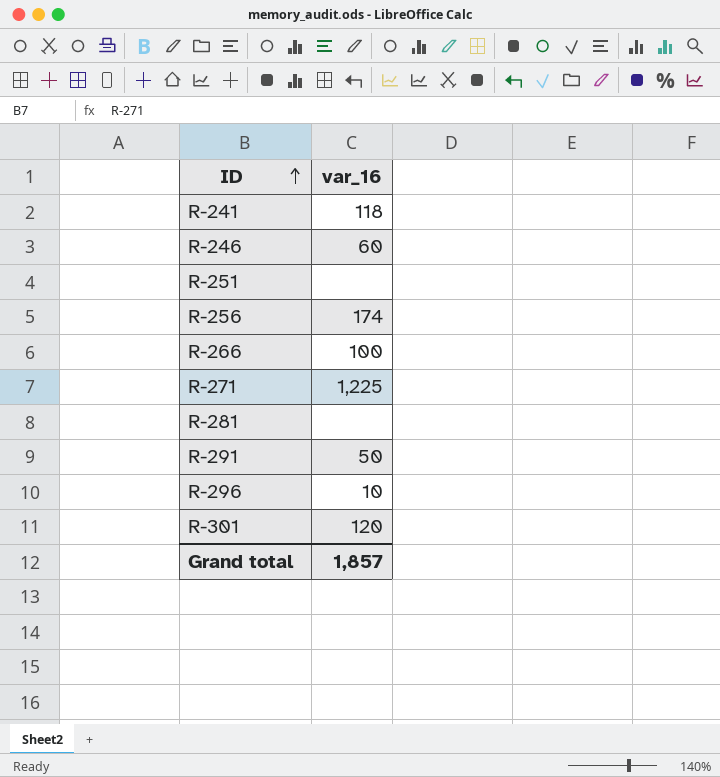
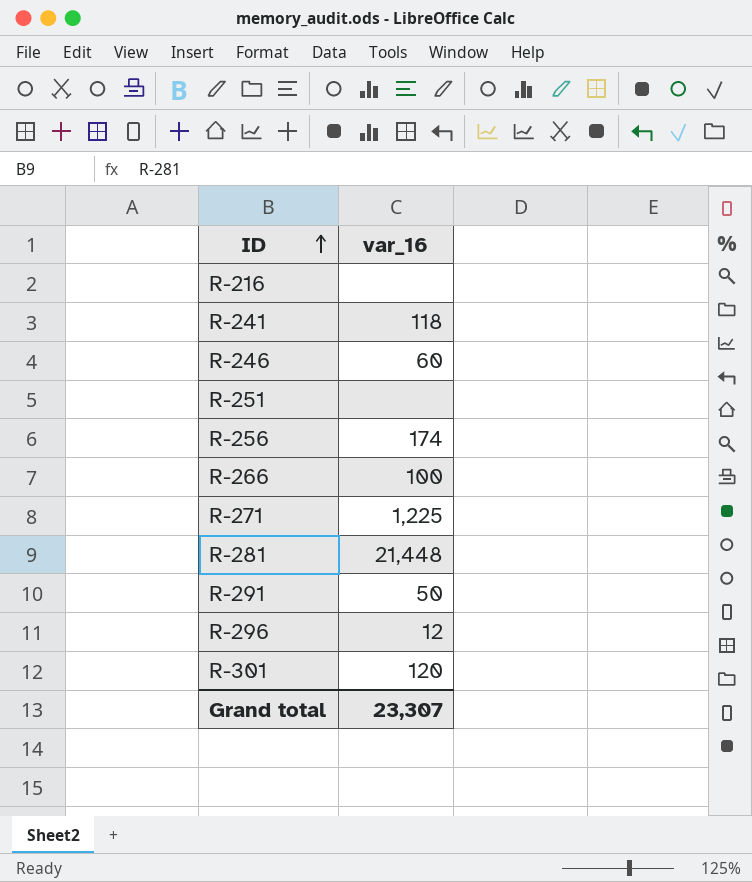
row R-216: none -> none
R-281 | var_16: none -> 21,448
R-296 | var_16: 10 -> 12
Grand total | var_16: 1,857 -> 23,307

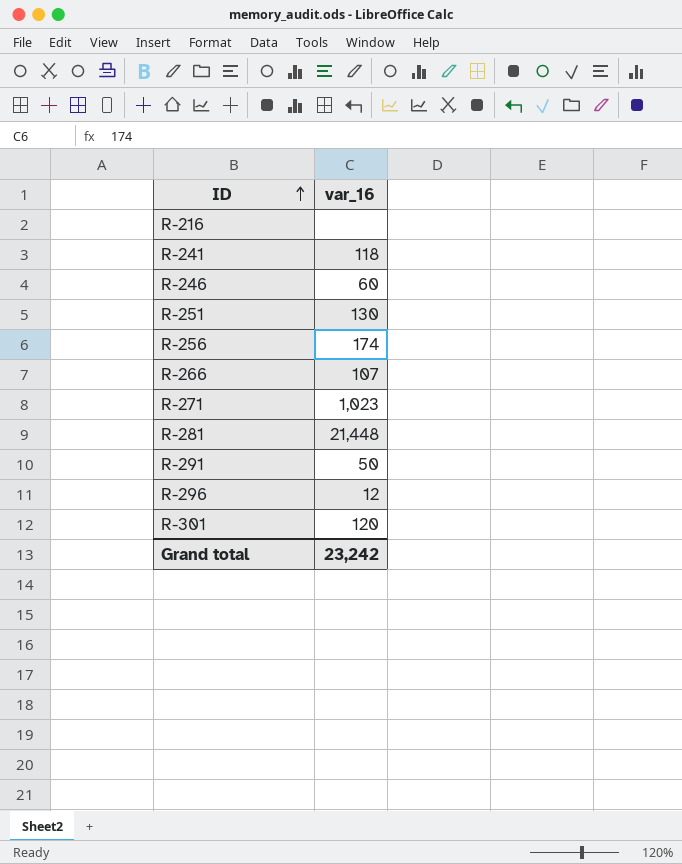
R-251 | var_16: none -> 130
R-266 | var_16: 100 -> 107
R-271 | var_16: 1,225 -> 1,023
Grand total | var_16: 23,307 -> 23,242

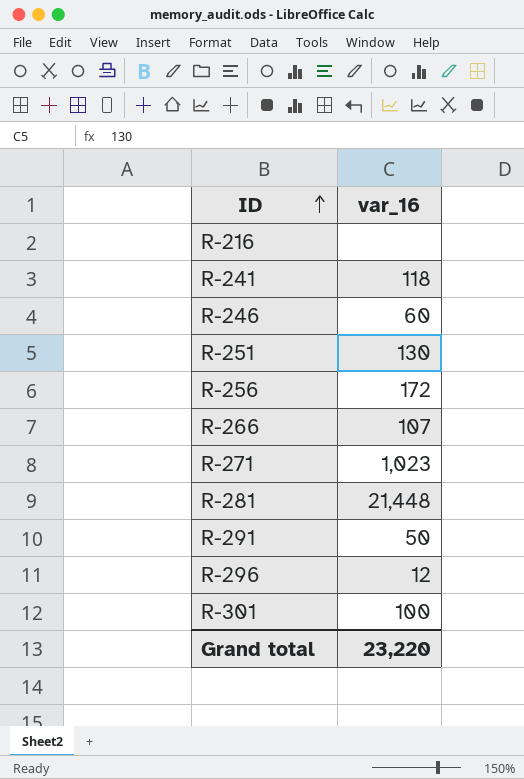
R-256 | var_16: 174 -> 172
R-301 | var_16: 120 -> 100
Grand total | var_16: 23,242 -> 23,220

